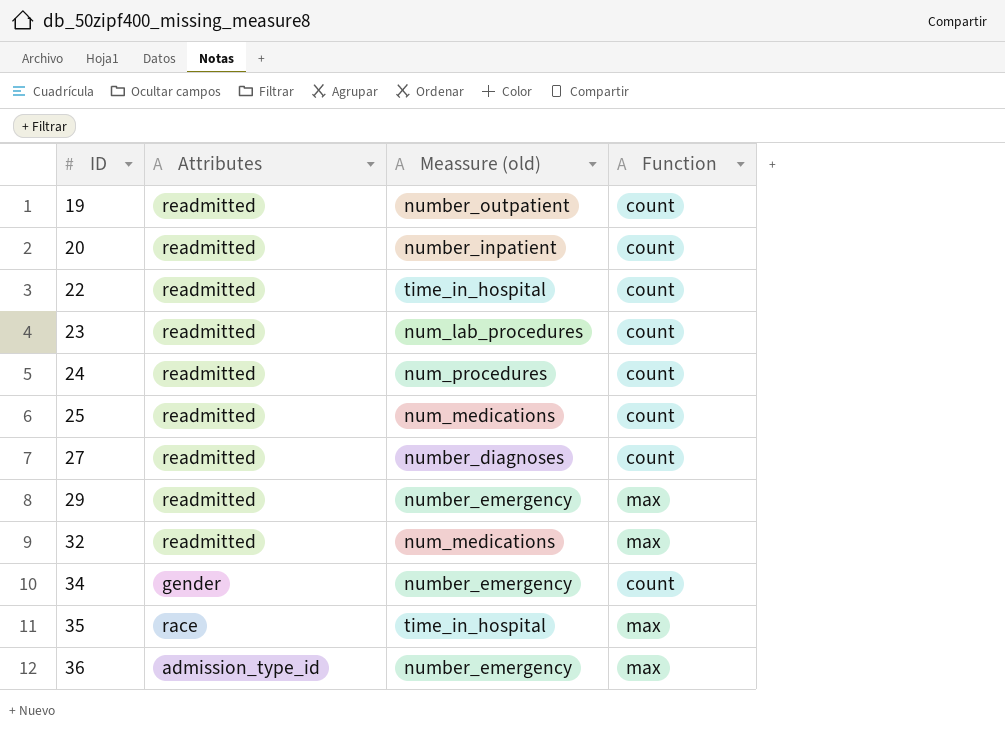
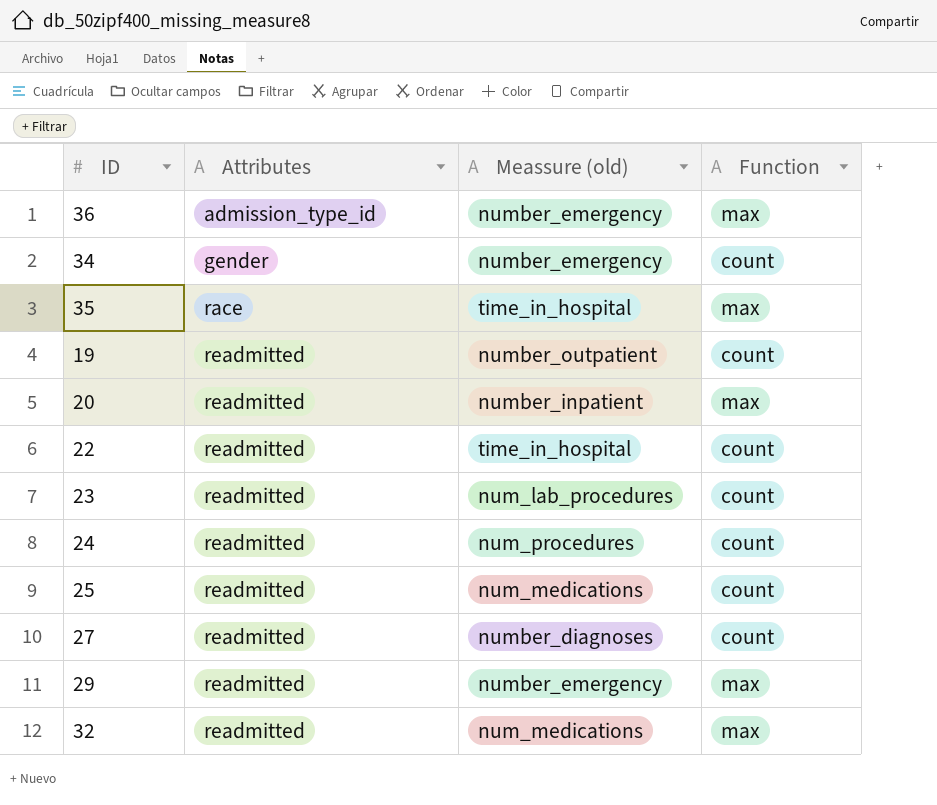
row order: ID ascending -> Attributes ascending
20 | Function: count -> max

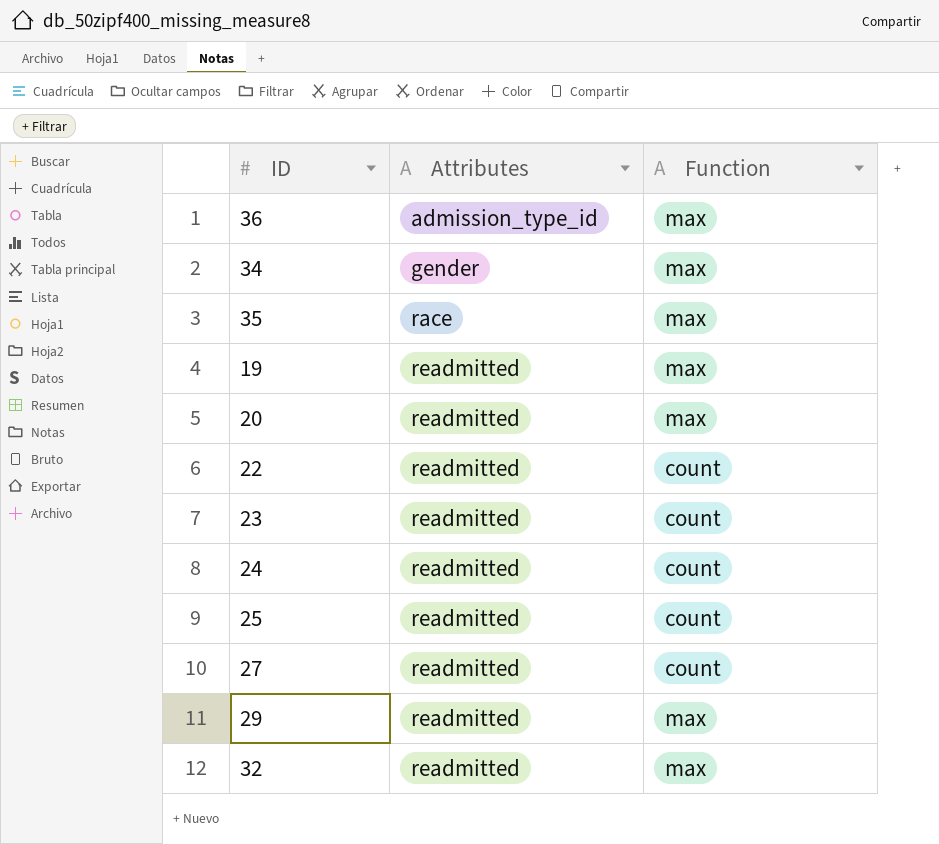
column Meassure (old) | position: 3 -> none
34 | Function: count -> max
19 | Function: count -> max

